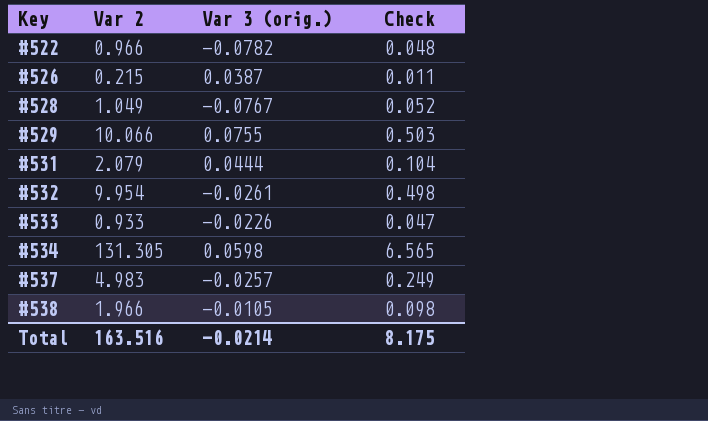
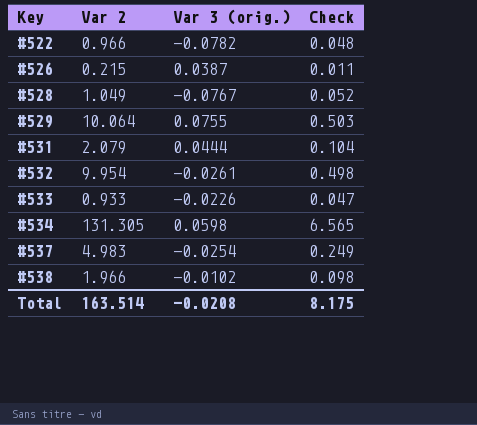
#529 | Var 2: 10.066 -> 10.064
#537 | Var 3 (orig.): -0.0257 -> -0.0254
#538 | Var 3 (orig.): -0.0105 -> -0.0102
Total | Var 2: 163.516 -> 163.514
Total | Var 3 (orig.): -0.0214 -> -0.0208

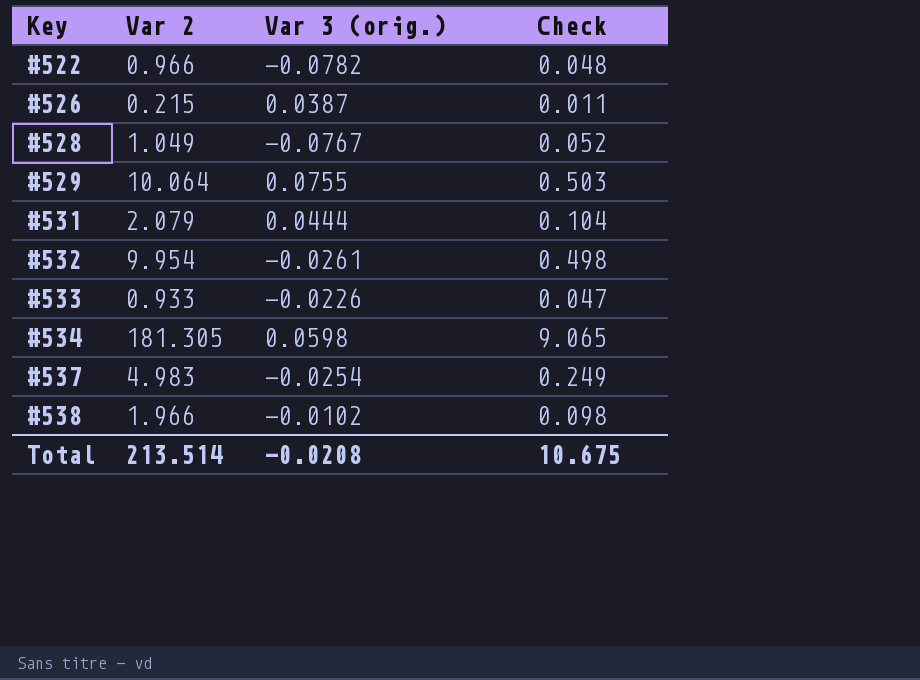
#534 | Var 2: 131.305 -> 181.305
#534 | Check: 6.565 -> 9.065
Total | Var 2: 163.514 -> 213.514
Total | Check: 8.175 -> 10.675

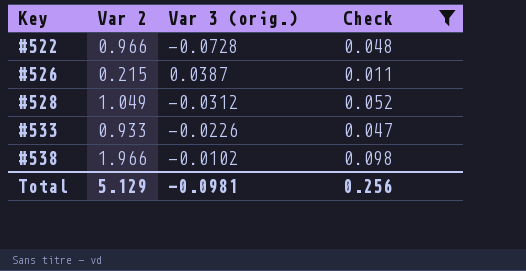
filter: none -> Check <= 0.098
#522 | Var 3 (orig.): -0.0782 -> -0.0728
#528 | Var 3 (orig.): -0.0767 -> -0.0312
Total | Var 2: 213.514 -> 5.129
Total | Var 3 (orig.): -0.0208 -> -0.0981
Total | Check: 10.675 -> 0.256

